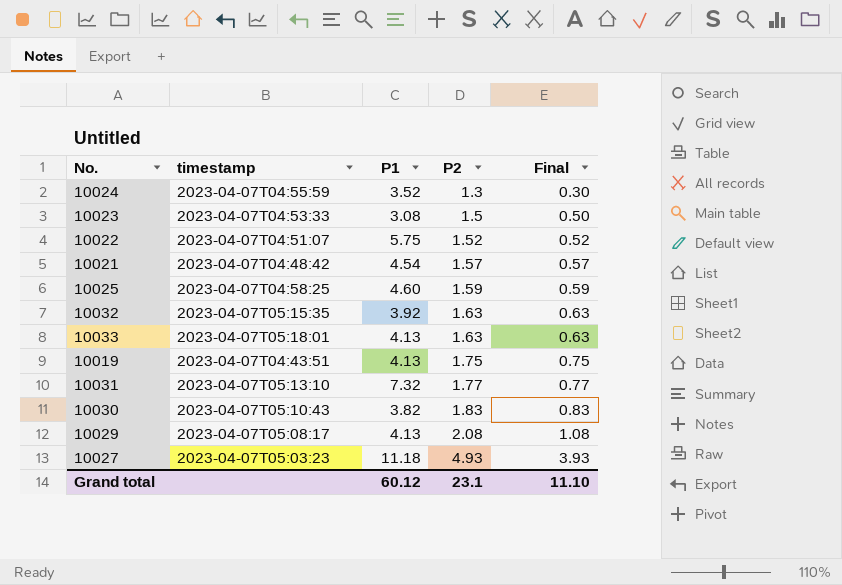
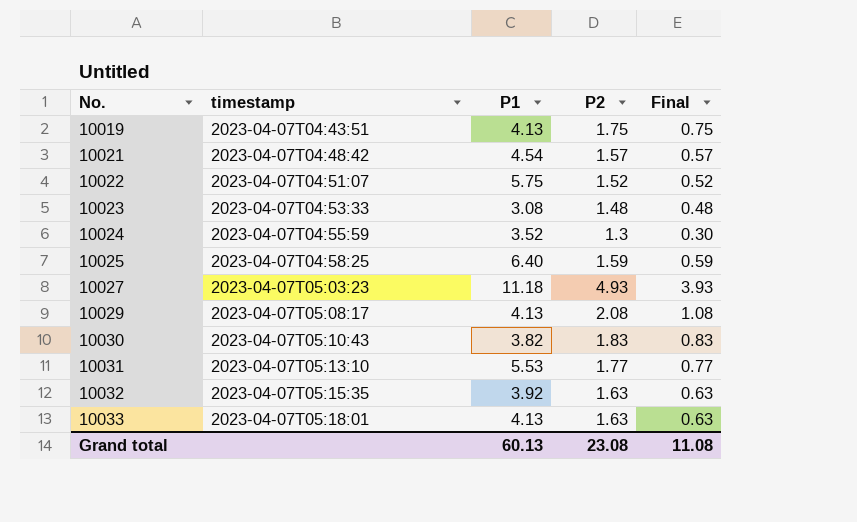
row order: P2 ascending -> No. ascending
10023 | P2: 1.5 -> 1.48
10023 | Final: 0.50 -> 0.48
10025 | P1: 4.60 -> 6.40
10031 | P1: 7.32 -> 5.53
Grand total | P1: 60.12 -> 60.13
Grand total | P2: 23.1 -> 23.08
Grand total | Final: 11.10 -> 11.08

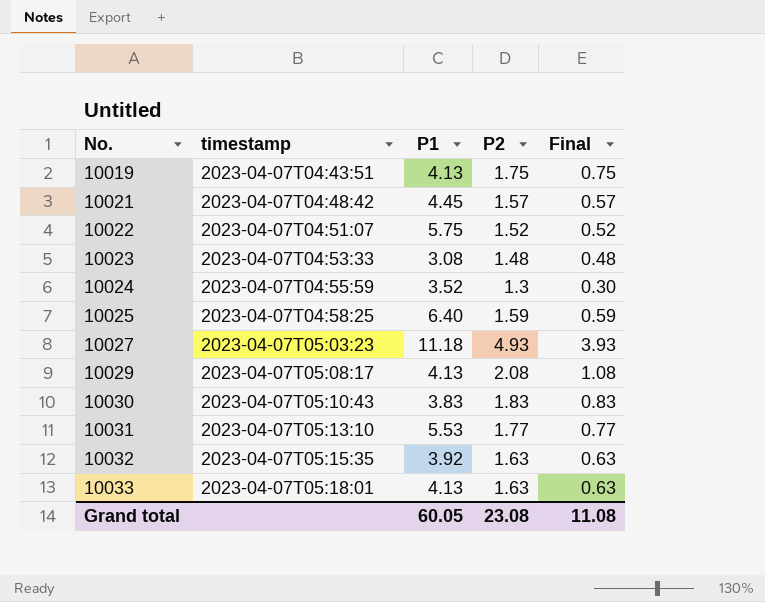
10021 | P1: 4.54 -> 4.45
10030 | P1: 3.82 -> 3.83
Grand total | P1: 60.13 -> 60.05

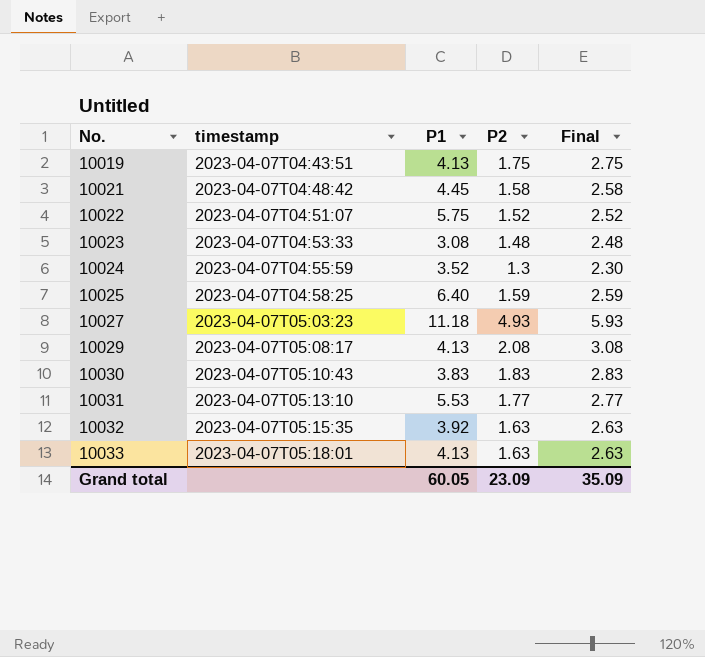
column Final | formula: [P2] - 1 -> [P2] + 1
10021 | P2: 1.57 -> 1.58
Grand total | P2: 23.08 -> 23.09
Grand total | Final: 11.08 -> 35.09

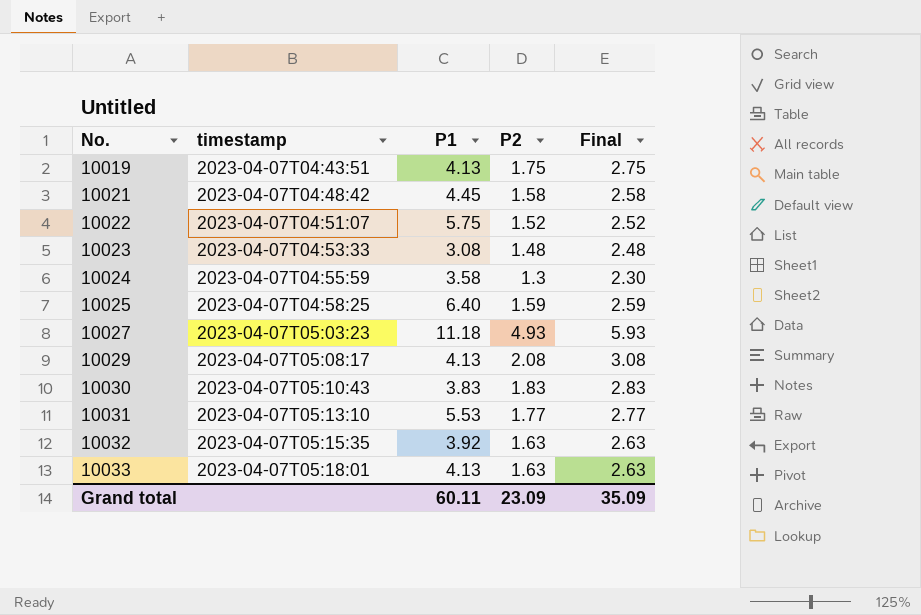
10024 | P1: 3.52 -> 3.58
Grand total | P1: 60.05 -> 60.11

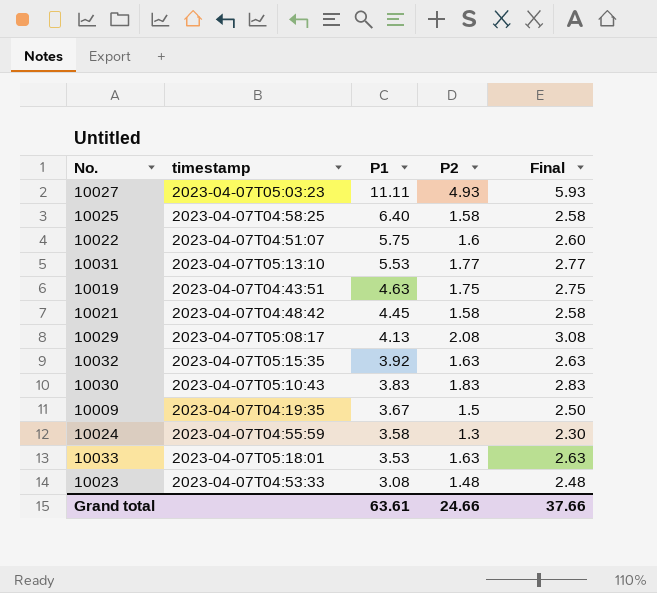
row order: No. ascending -> P1 descending
10027 | P1: 11.18 -> 11.11
10025 | P2: 1.59 -> 1.58
10025 | Final: 2.59 -> 2.58
10022 | P2: 1.52 -> 1.6
10022 | Final: 2.52 -> 2.60
10019 | P1: 4.13 -> 4.63
row 10009: none -> 2023-04-07T04:19:35 | 3.67 | 1.5 | 2.50
10033 | P1: 4.13 -> 3.53
Grand total | P1: 60.11 -> 63.61
Grand total | P2: 23.09 -> 24.66
Grand total | Final: 35.09 -> 37.66

